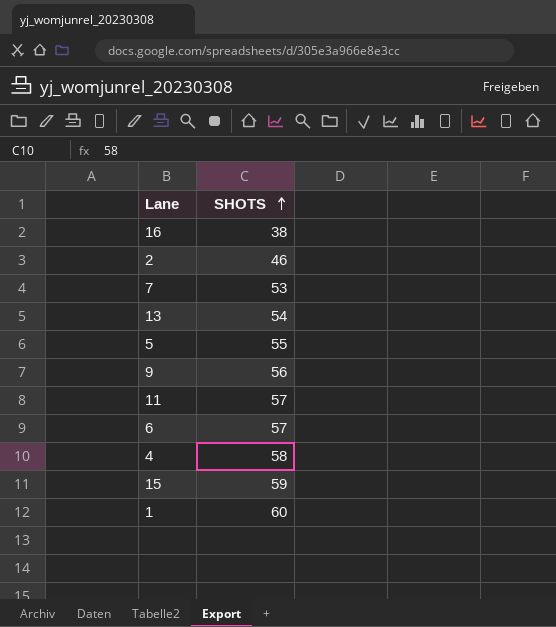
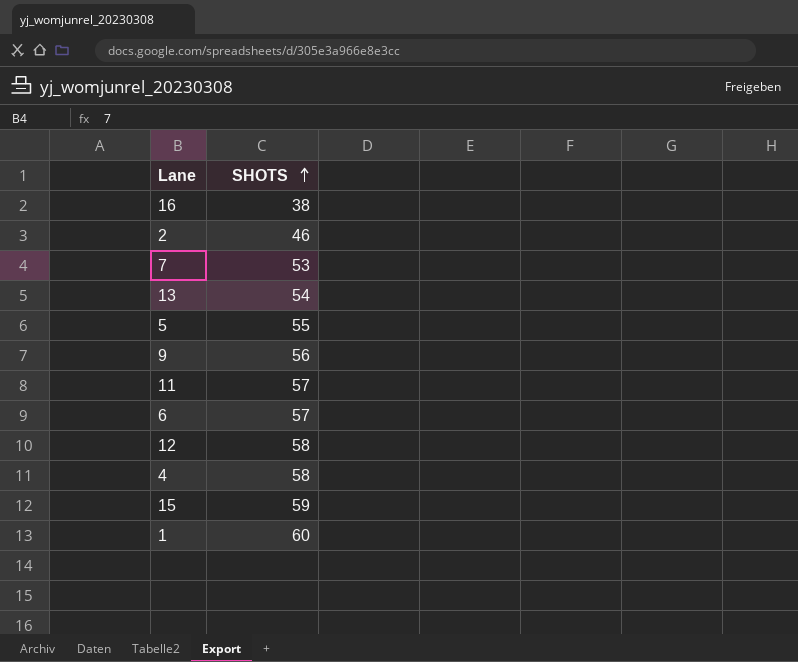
row 12: none -> 58

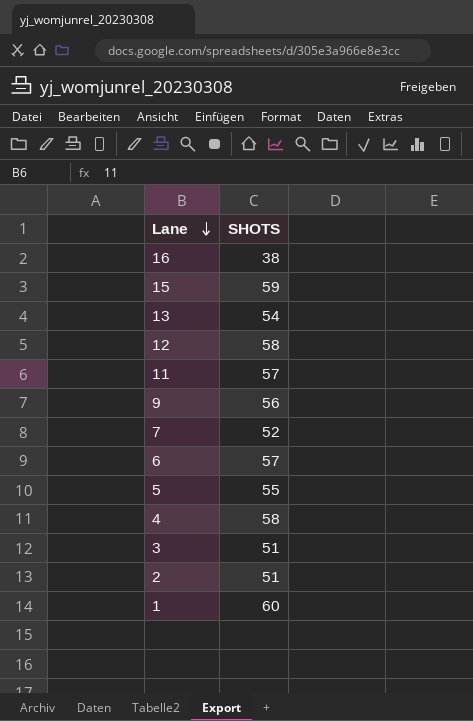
row order: SHOTS ascending -> Lane descending
7 | SHOTS: 53 -> 52
row 3: none -> 51
2 | SHOTS: 46 -> 51

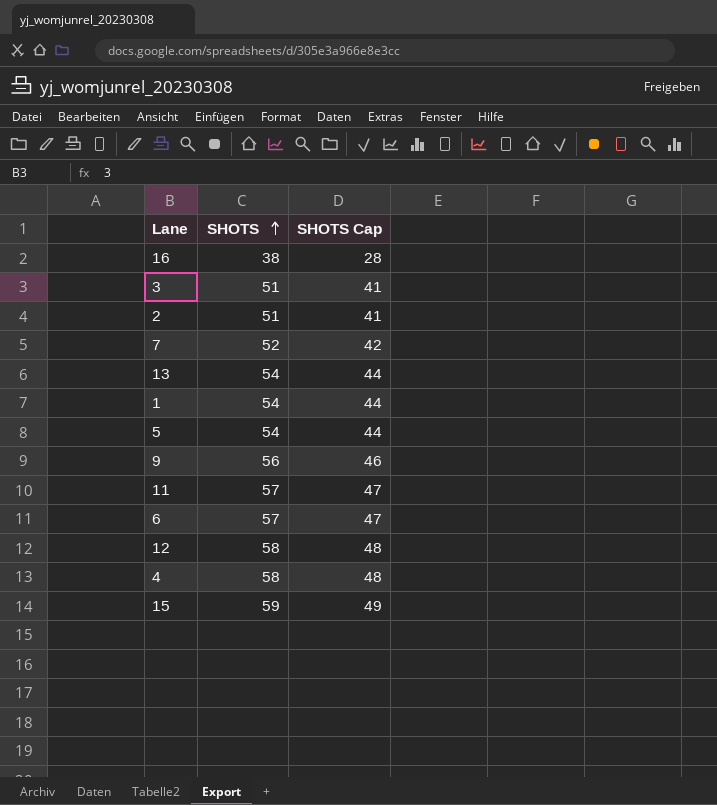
row order: Lane descending -> SHOTS ascending
column SHOTS Cap | formula: none -> [SHOTS] - 10
1 | SHOTS: 60 -> 54
5 | SHOTS: 55 -> 54

